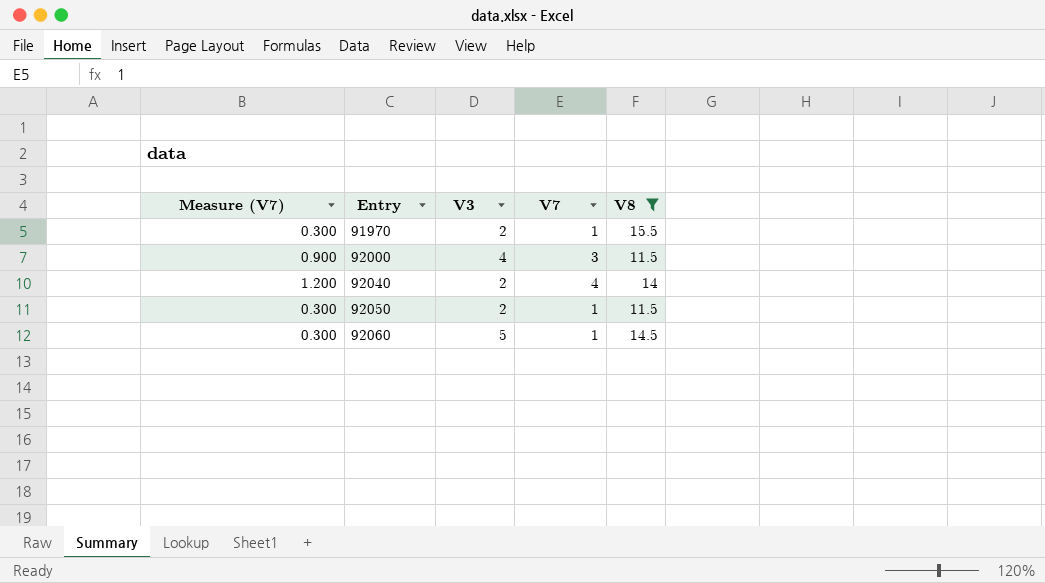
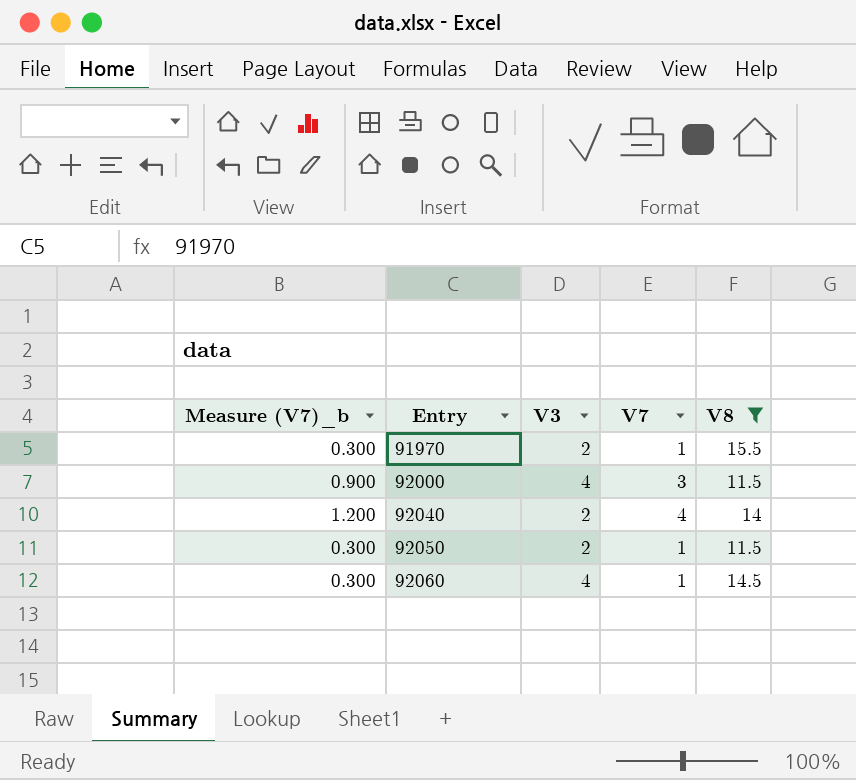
column name: Measure (V7) -> Measure (V7)_b
92060 | V3: 5 -> 4

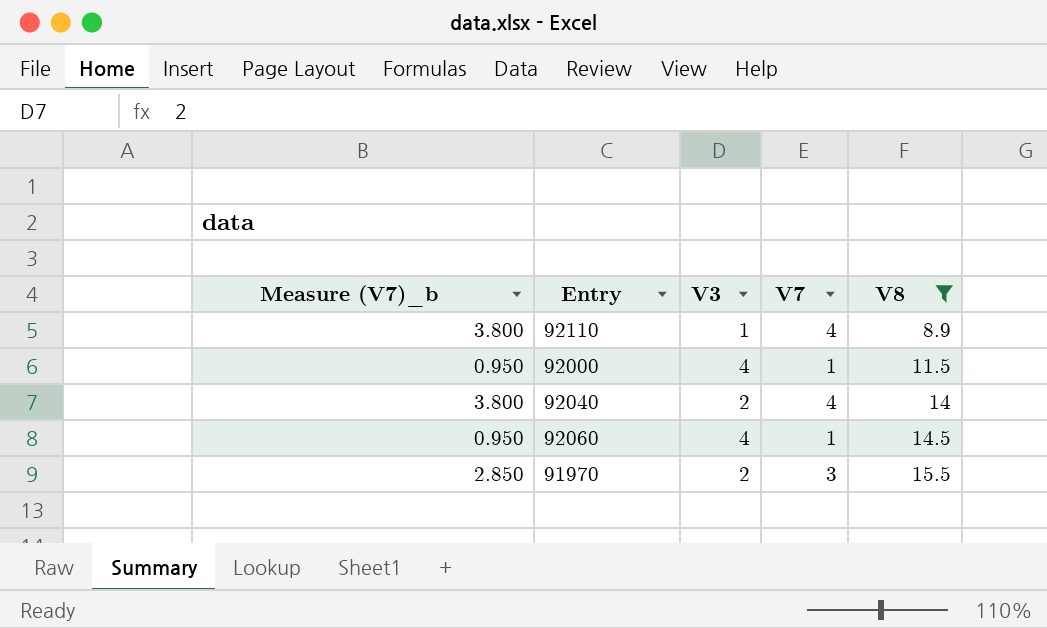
row order: Entry ascending -> V8 ascending
column Measure (V7)_b | formula: [V7] * 0.3 -> [V7] * 0.95
row 92050: 0.300 | 2 | 1 | 11.5 -> none
row 92110: none -> 3.800 | 1 | 4 | 8.9
92000 | V7: 3 -> 1
91970 | V7: 1 -> 3

